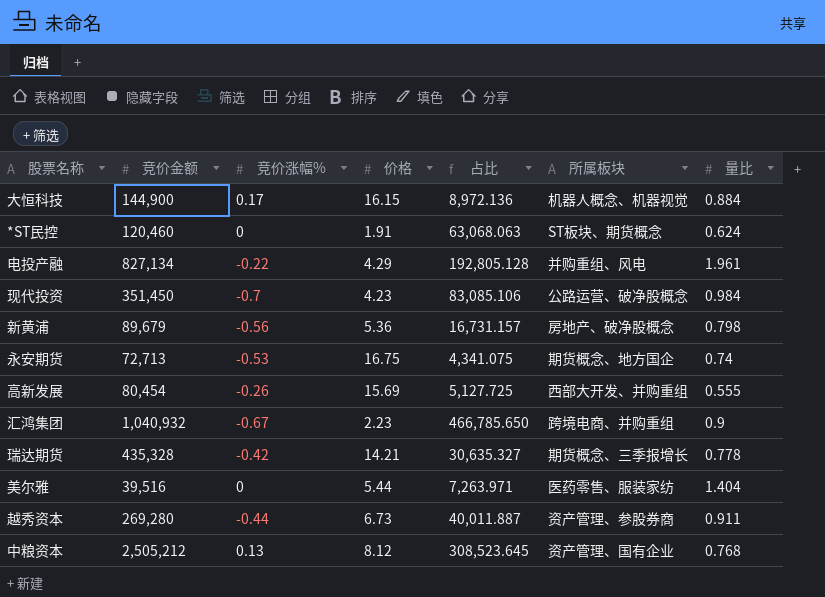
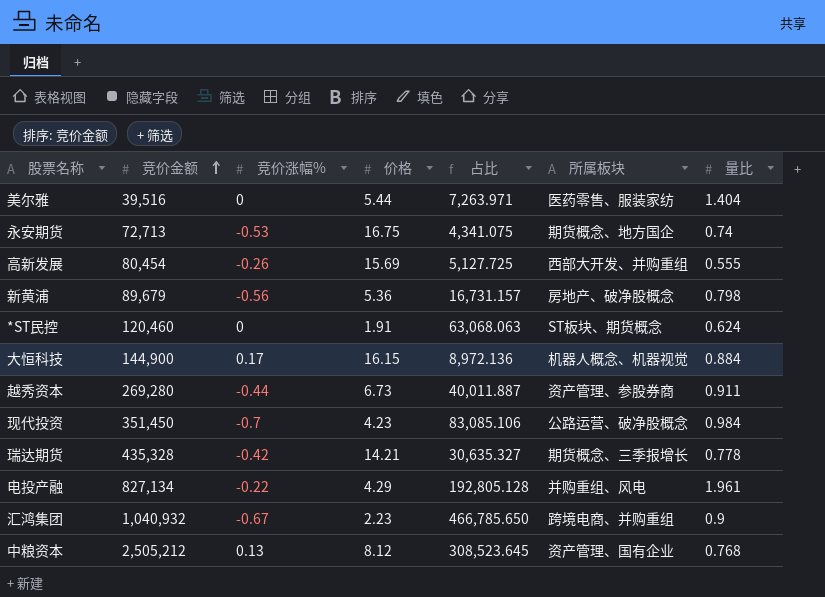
row order: none -> 竞价金额 ascending

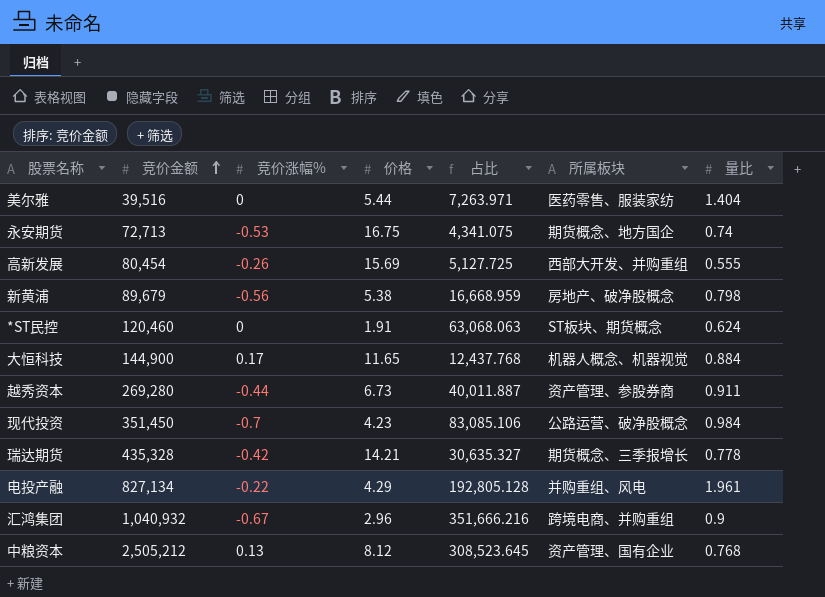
新黄浦 | 价格: 5.36 -> 5.38
新黄浦 | 占比: 16,731.157 -> 16,668.959
大恒科技 | 价格: 16.15 -> 11.65
大恒科技 | 占比: 8,972.136 -> 12,437.768
汇鸿集团 | 价格: 2.23 -> 2.96
汇鸿集团 | 占比: 466,785.650 -> 351,666.216

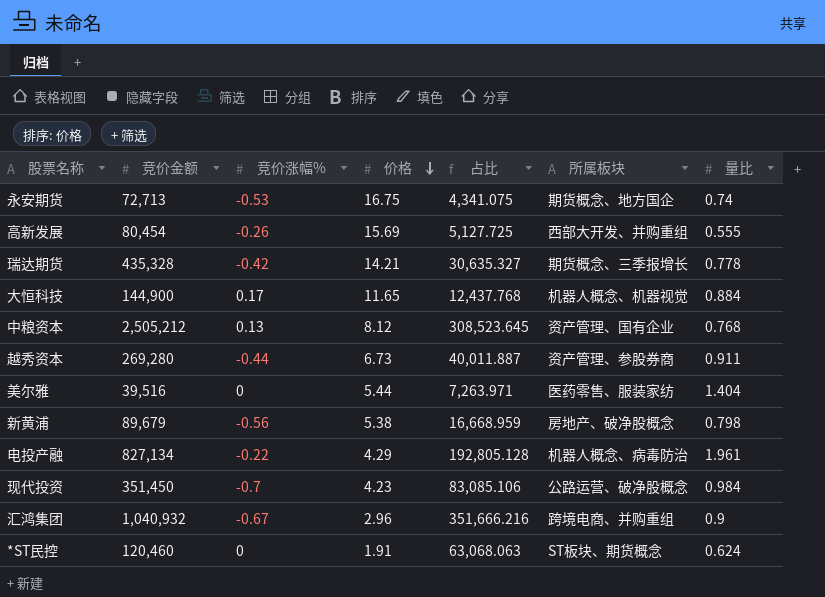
row order: 竞价金额 ascending -> 价格 descending
电投产融 | 所属板块: 并购重组、风电 -> 机器人概念、病毒防治

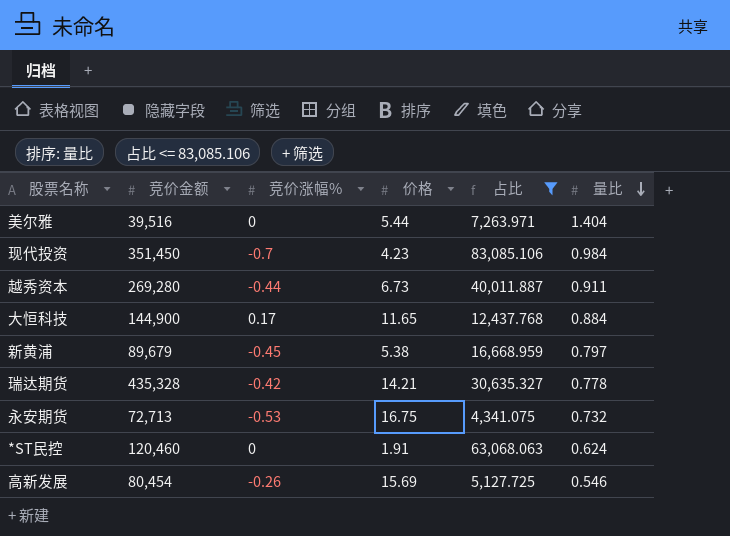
filter: none -> 占比 <= 83,085.106
row order: 价格 descending -> 量比 descending
column 所属板块 | position: 6 -> none
新黄浦 | 竞价涨幅%: -0.56 -> -0.45
新黄浦 | 量比: 0.798 -> 0.797
永安期货 | 量比: 0.74 -> 0.732
高新发展 | 量比: 0.555 -> 0.546

